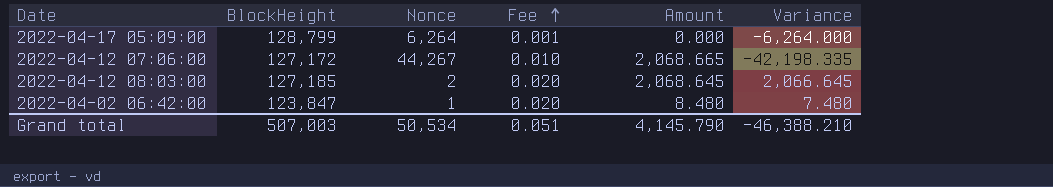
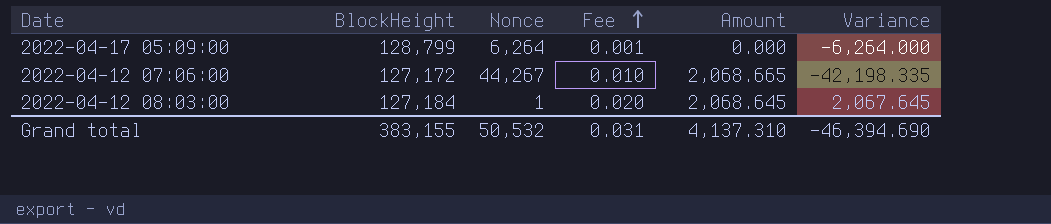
row 2022-04-02 06:42:00: 123,847 | 1 | 0.020 | 8.480 | 7.480 -> none
2022-04-12 08:03:00 | BlockHeight: 127,185 -> 127,184
2022-04-12 08:03:00 | Nonce: 2 -> 1
2022-04-12 08:03:00 | Variance: 2,066.645 -> 2,067.645
Grand total | BlockHeight: 507,003 -> 383,155
Grand total | Nonce: 50,534 -> 50,532
Grand total | Fee: 0.051 -> 0.031
Grand total | Amount: 4,145.790 -> 4,137.310
Grand total | Variance: -46,388.210 -> -46,394.690

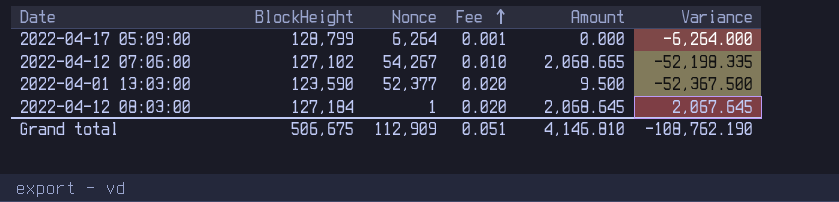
2022-04-12 07:06:00 | BlockHeight: 127,172 -> 127,102
2022-04-12 07:06:00 | Nonce: 44,267 -> 54,267
2022-04-12 07:06:00 | Variance: -42,198.335 -> -52,198.335
row 2022-04-01 13:03:00: none -> 123,590 | 52,377 | 0.020 | 9.500 | -52,367.500
Grand total | BlockHeight: 383,155 -> 506,675
Grand total | Nonce: 50,532 -> 112,909
Grand total | Fee: 0.031 -> 0.051
Grand total | Amount: 4,137.310 -> 4,146.810
Grand total | Variance: -46,394.690 -> -108,762.190

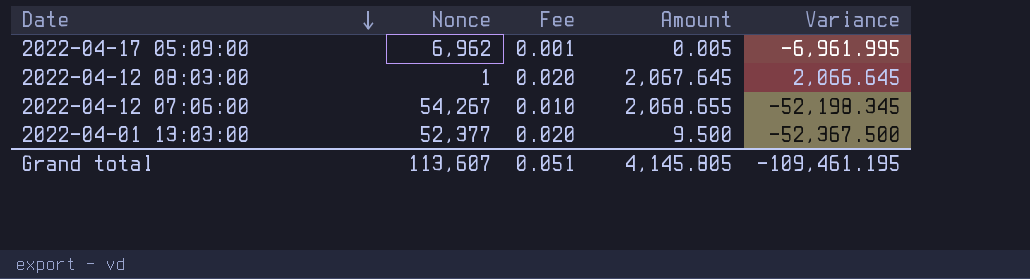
row order: Fee ascending -> Date descending
column BlockHeight | position: 2 -> none
2022-04-17 05:09:00 | Nonce: 6,264 -> 6,962
2022-04-17 05:09:00 | Amount: 0.000 -> 0.005
2022-04-17 05:09:00 | Variance: -6,264.000 -> -6,961.995
2022-04-12 08:03:00 | Amount: 2,068.645 -> 2,067.645
2022-04-12 08:03:00 | Variance: 2,067.645 -> 2,066.645
2022-04-12 07:06:00 | Amount: 2,068.665 -> 2,068.655
2022-04-12 07:06:00 | Variance: -52,198.335 -> -52,198.345
Grand total | Nonce: 112,909 -> 113,607
Grand total | Amount: 4,146.810 -> 4,145.805
Grand total | Variance: -108,762.190 -> -109,461.195

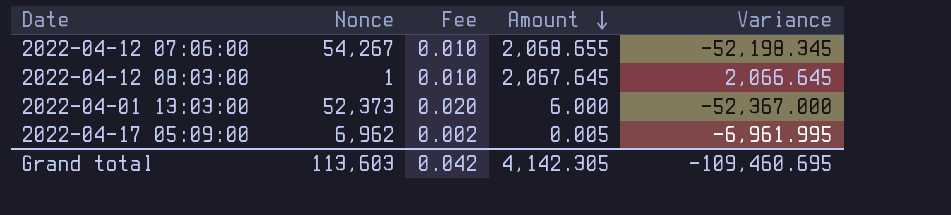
row order: Date descending -> Amount descending
2022-04-12 08:03:00 | Fee: 0.020 -> 0.010
2022-04-01 13:03:00 | Nonce: 52,377 -> 52,373
2022-04-01 13:03:00 | Amount: 9.500 -> 6.000
2022-04-01 13:03:00 | Variance: -52,367.500 -> -52,367.000
2022-04-17 05:09:00 | Fee: 0.001 -> 0.002
Grand total | Nonce: 113,607 -> 113,603
Grand total | Fee: 0.051 -> 0.042
Grand total | Amount: 4,145.805 -> 4,142.305
Grand total | Variance: -109,461.195 -> -109,460.695

